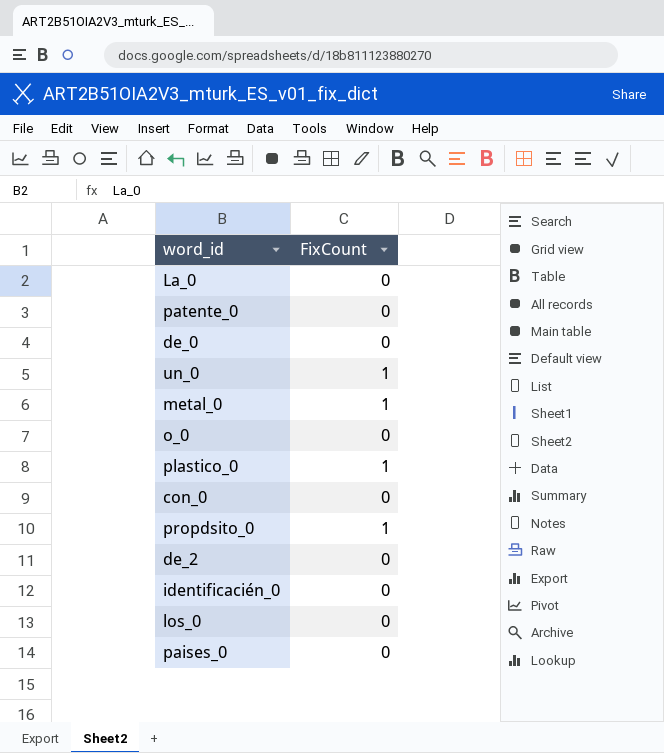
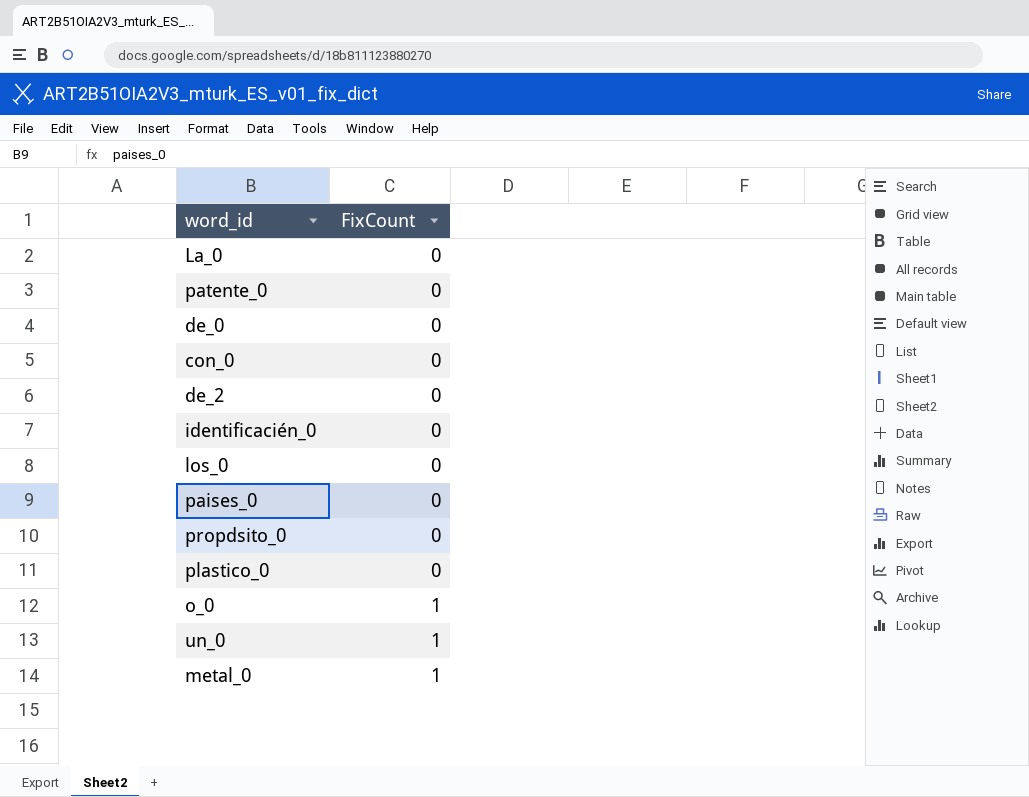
row order: none -> FixCount ascending
propdsito_0 | FixCount: 1 -> 0
plastico_0 | FixCount: 1 -> 0
o_0 | FixCount: 0 -> 1

